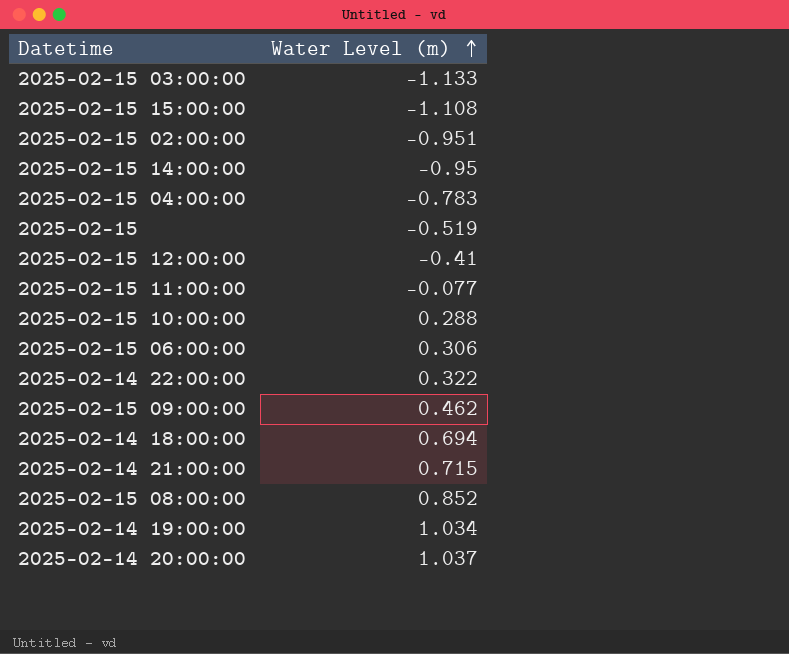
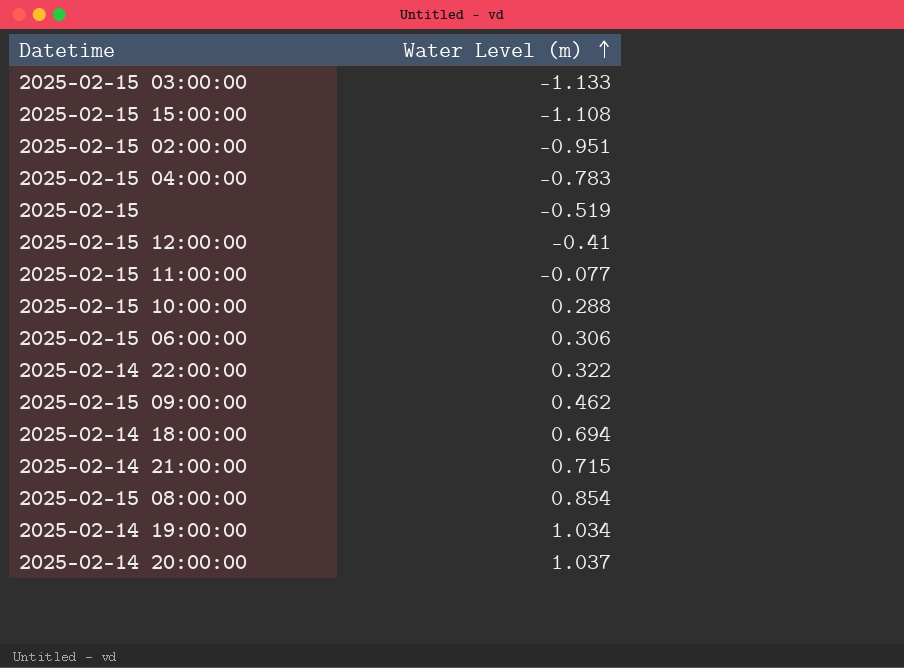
row 2025-02-15 14:00:00: -0.95 -> none
2025-02-15 08:00:00 | Water Level (m): 0.852 -> 0.854

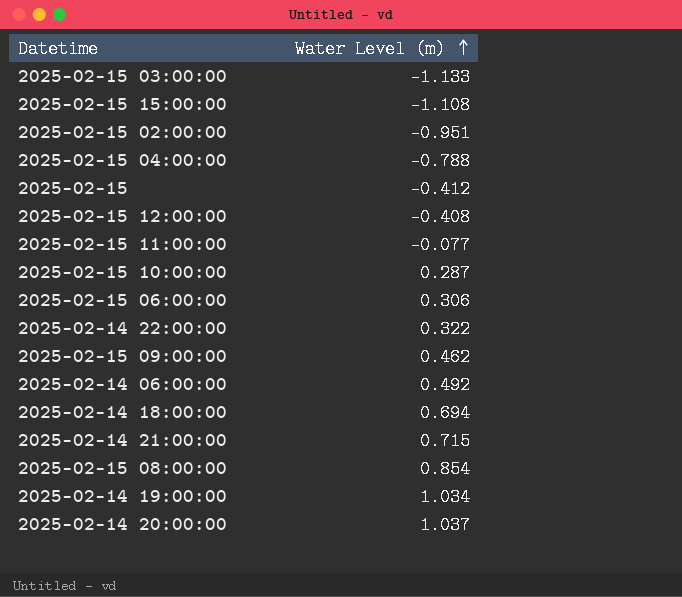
2025-02-15 04:00:00 | Water Level (m): -0.783 -> -0.788
2025-02-15 | Water Level (m): -0.519 -> -0.412
2025-02-15 12:00:00 | Water Level (m): -0.41 -> -0.408
2025-02-15 10:00:00 | Water Level (m): 0.288 -> 0.287
row 2025-02-14 06:00:00: none -> 0.492

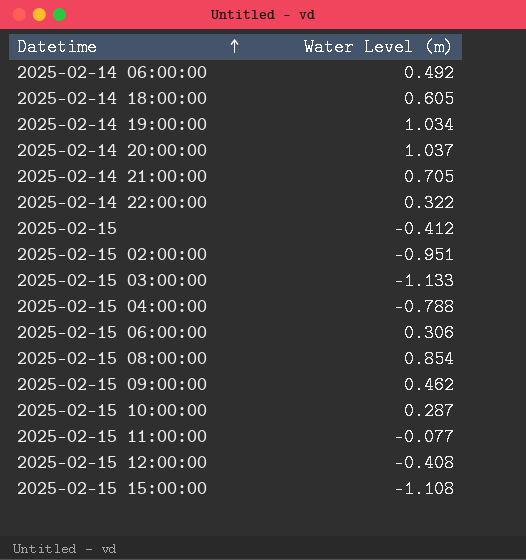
row order: Water Level (m) ascending -> Datetime ascending
2025-02-14 18:00:00 | Water Level (m): 0.694 -> 0.605
2025-02-14 21:00:00 | Water Level (m): 0.715 -> 0.705

